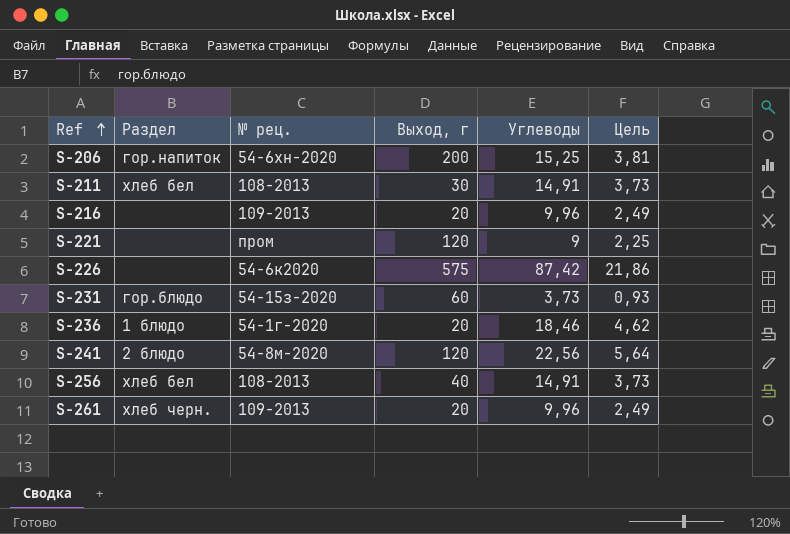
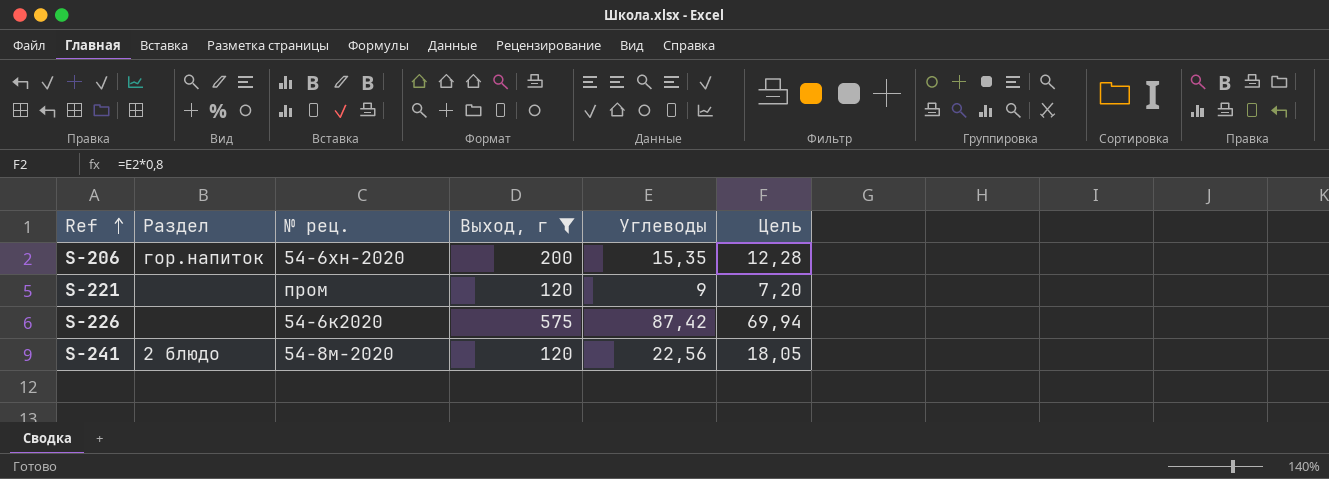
filter: none -> Выход, г >= 120
column Цель | formula: [Углеводы] * 0,25 -> [Углеводы] * 0,8
S-206 | Углеводы: 15,25 -> 15,35

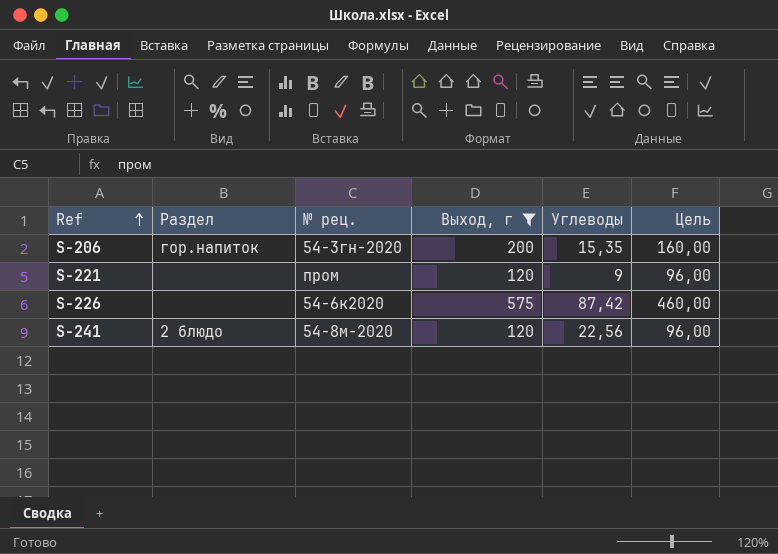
column Цель | formula: [Углеводы] * 0,8 -> [Выход, г] * 0,8
S-206 | № рец.: 54-6хн-2020 -> 54-3гн-2020

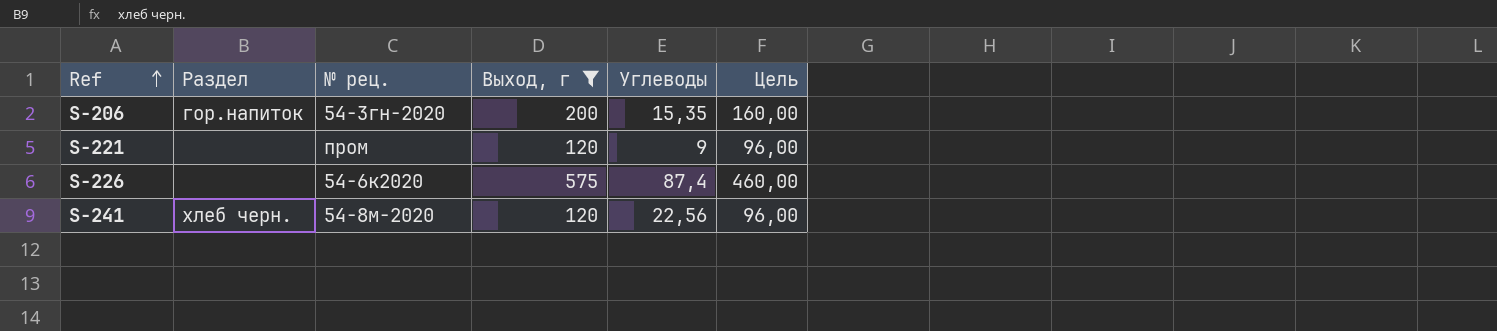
S-226 | Углеводы: 87,42 -> 87,4
S-241 | Раздел: 2 блюдо -> хлеб черн.

